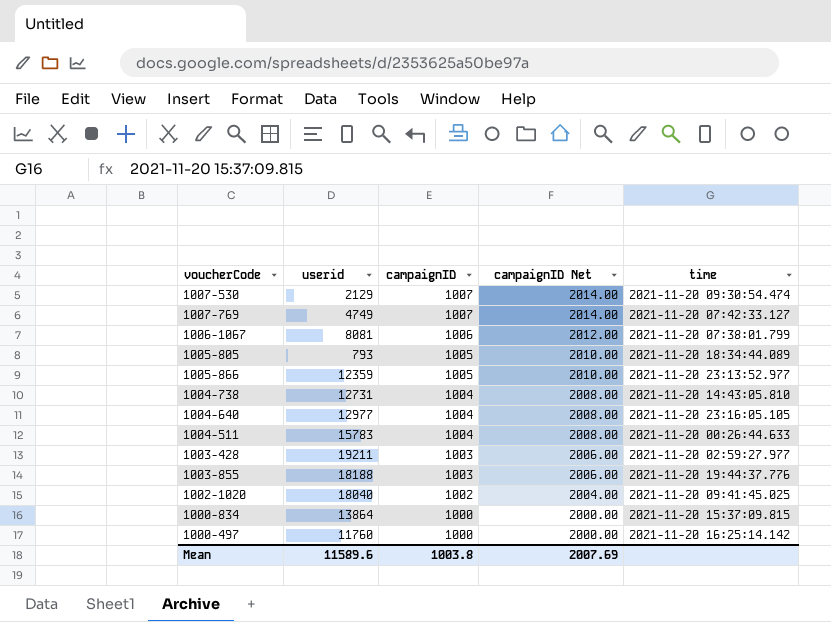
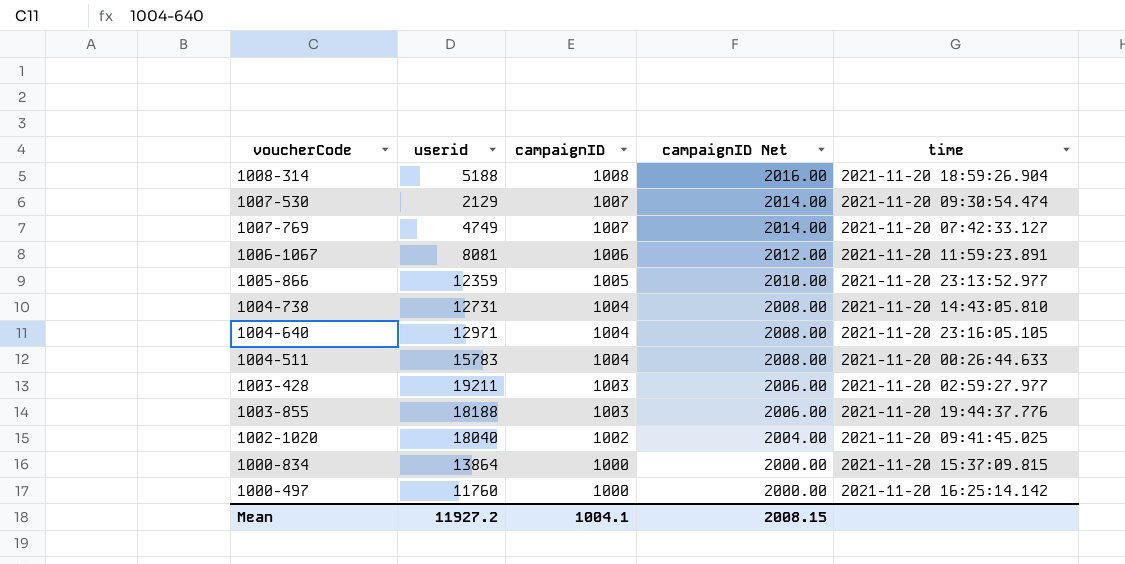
row 1005-805: 793 | 1005 | 2010.00 | 2021-11-20 18:34:44.089 -> none
row 1008-314: none -> 5188 | 1008 | 2016.00 | 2021-11-20 18:59:26.904
1006-1067 | time: 2021-11-20 07:38:01.799 -> 2021-11-20 11:59:23.891
1004-640 | userid: 12977 -> 12971
Mean | userid: 11589.6 -> 11927.2
Mean | campaignID: 1003.8 -> 1004.1
Mean | campaignID Net: 2007.69 -> 2008.15

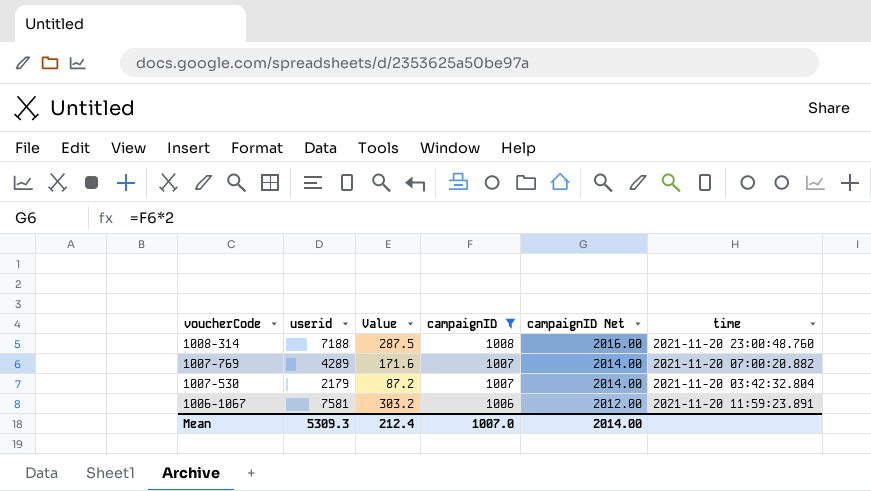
filter: none -> campaignID >= 1006
row order: campaignID descending -> voucherCode descending
column Value | formula: none -> [userid] * 0.04
1008-314 | userid: 5188 -> 7188
1008-314 | time: 2021-11-20 18:59:26.904 -> 2021-11-20 23:00:48.760
1007-769 | userid: 4749 -> 4289
1007-769 | time: 2021-11-20 07:42:33.127 -> 2021-11-20 07:00:20.882
1007-530 | userid: 2129 -> 2179
1007-530 | time: 2021-11-20 09:30:54.474 -> 2021-11-20 03:42:32.804
1006-1067 | userid: 8081 -> 7581
Mean | userid: 11927.2 -> 5309.3
Mean | campaignID: 1004.1 -> 1007.0
Mean | campaignID Net: 2008.15 -> 2014.00

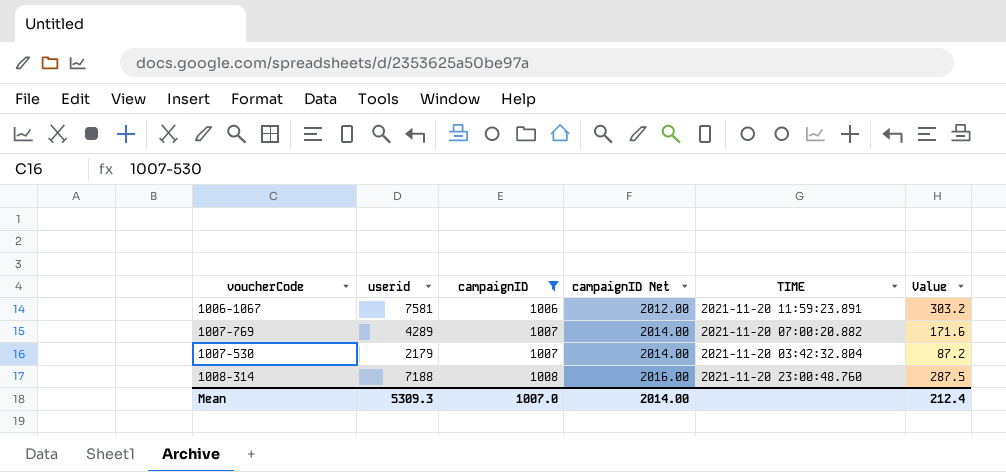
row order: voucherCode descending -> campaignID ascending
column name: time -> TIME
column Value | position: 3 -> 6

